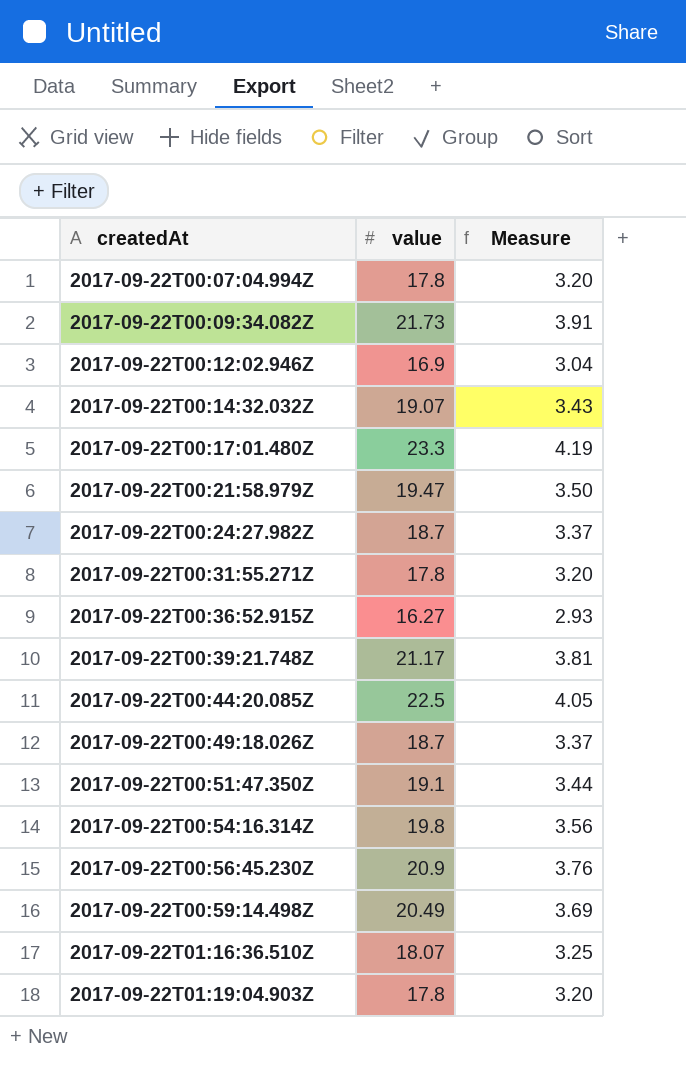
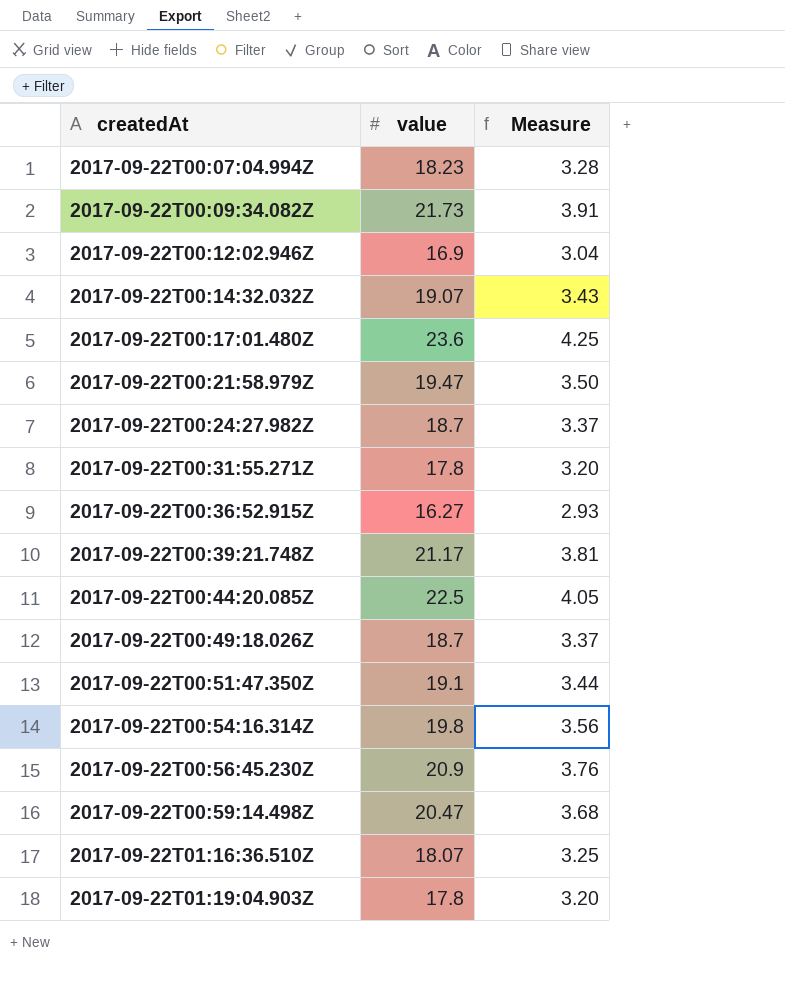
2017-09-22T00:07:04.994Z | value: 17.8 -> 18.23
2017-09-22T00:07:04.994Z | Measure: 3.20 -> 3.28
2017-09-22T00:17:01.480Z | value: 23.3 -> 23.6
2017-09-22T00:17:01.480Z | Measure: 4.19 -> 4.25
2017-09-22T00:59:14.498Z | value: 20.49 -> 20.47
2017-09-22T00:59:14.498Z | Measure: 3.69 -> 3.68

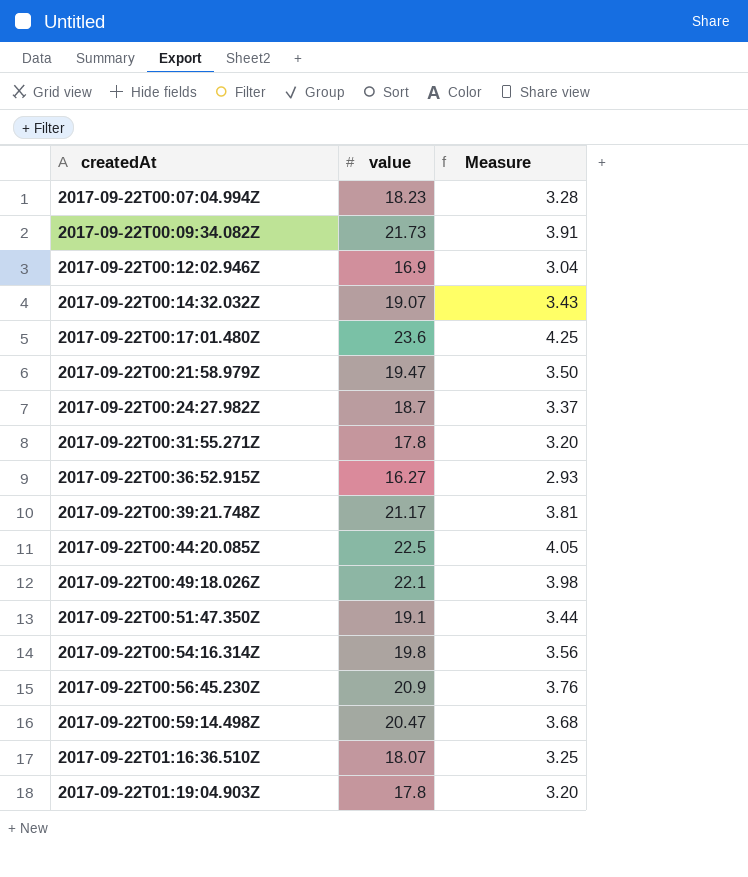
2017-09-22T00:49:18.026Z | value: 18.7 -> 22.1
2017-09-22T00:49:18.026Z | Measure: 3.37 -> 3.98

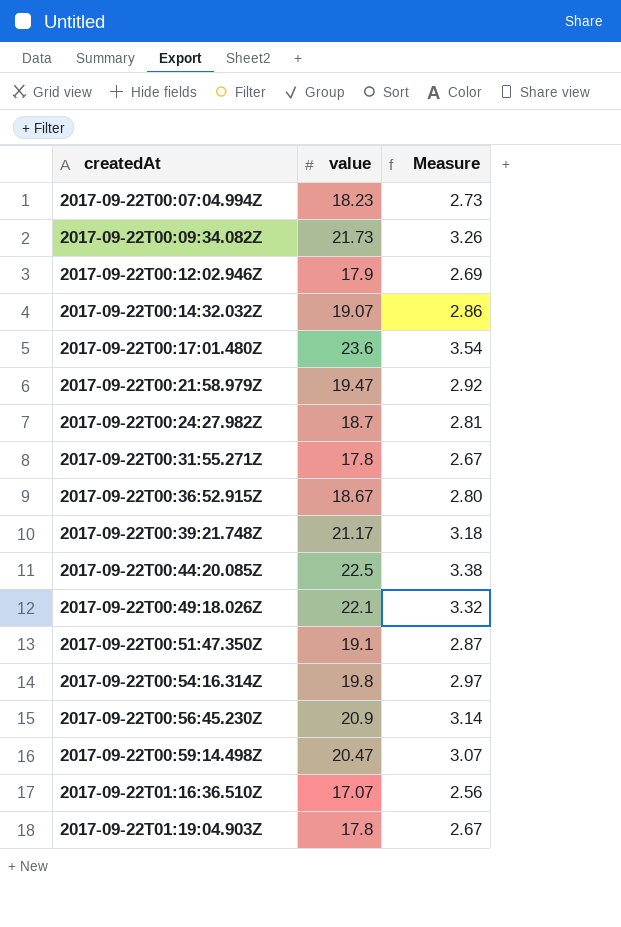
column Measure | formula: [value] * 0.18 -> [value] * 0.15
2017-09-22T00:12:02.946Z | value: 16.9 -> 17.9
2017-09-22T00:36:52.915Z | value: 16.27 -> 18.67
2017-09-22T01:16:36.510Z | value: 18.07 -> 17.07

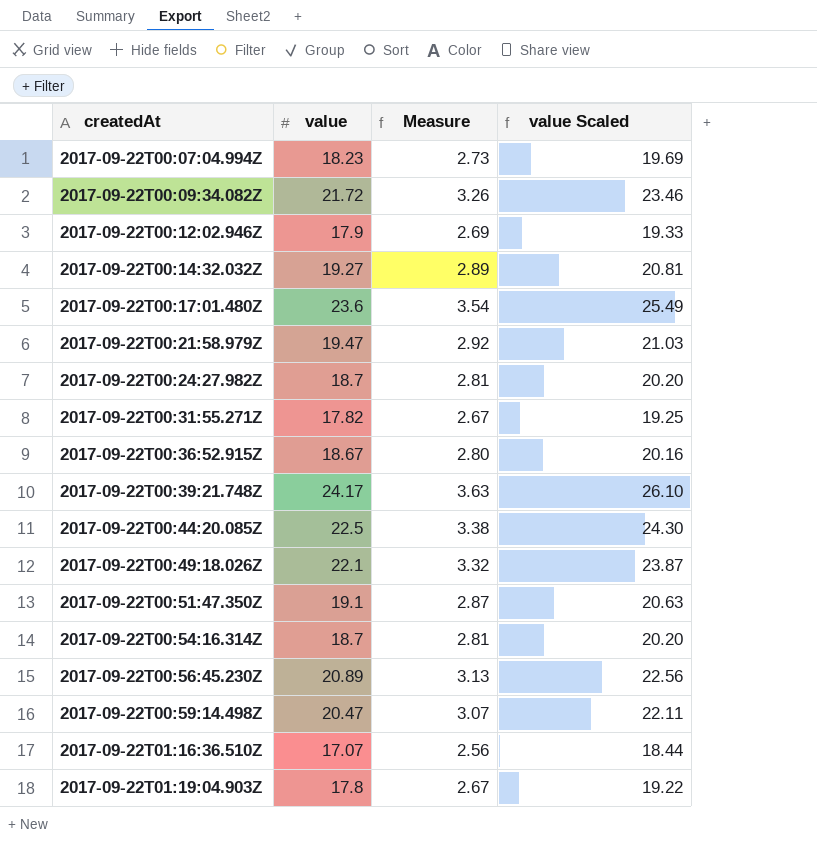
column value Scaled | formula: none -> [value] * 1.08
2017-09-22T00:09:34.082Z | value: 21.73 -> 21.72
2017-09-22T00:14:32.032Z | value: 19.07 -> 19.27
2017-09-22T00:14:32.032Z | Measure: 2.86 -> 2.89
2017-09-22T00:31:55.271Z | value: 17.8 -> 17.82
2017-09-22T00:39:21.748Z | value: 21.17 -> 24.17
2017-09-22T00:39:21.748Z | Measure: 3.18 -> 3.63
2017-09-22T00:54:16.314Z | value: 19.8 -> 18.7
2017-09-22T00:54:16.314Z | Measure: 2.97 -> 2.81
2017-09-22T00:56:45.230Z | value: 20.9 -> 20.89
2017-09-22T00:56:45.230Z | Measure: 3.14 -> 3.13

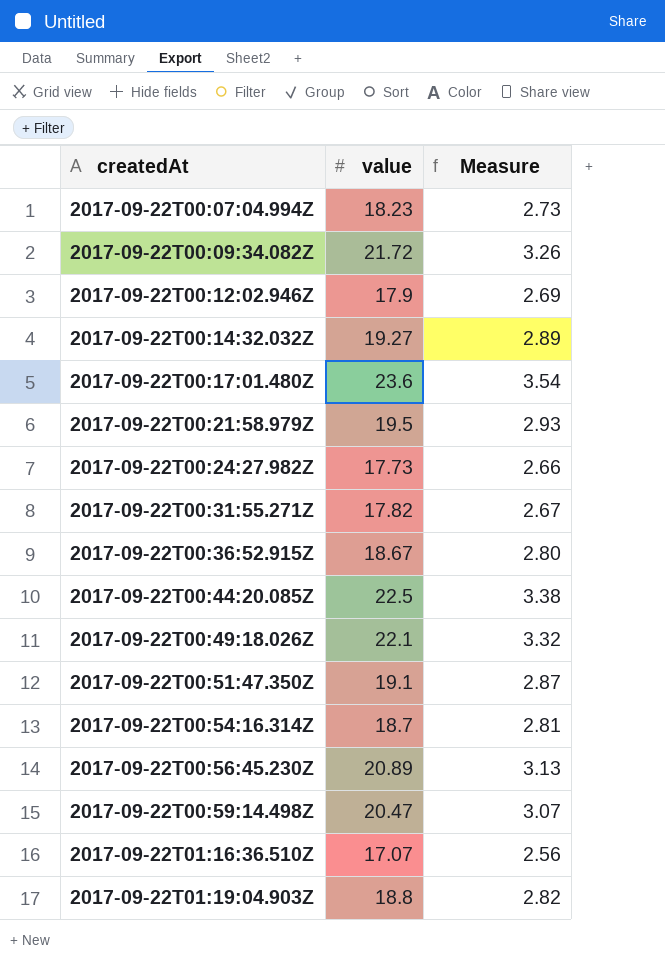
column value Scaled | formula: [value] * 1.08 -> none
row 2017-09-22T00:39:21.748Z: 24.17 | 3.63 | 26.10 -> none
2017-09-22T00:21:58.979Z | value: 19.47 -> 19.5
2017-09-22T00:21:58.979Z | Measure: 2.92 -> 2.93
2017-09-22T00:24:27.982Z | value: 18.7 -> 17.73
2017-09-22T00:24:27.982Z | Measure: 2.81 -> 2.66
2017-09-22T01:19:04.903Z | value: 17.8 -> 18.8
2017-09-22T01:19:04.903Z | Measure: 2.67 -> 2.82

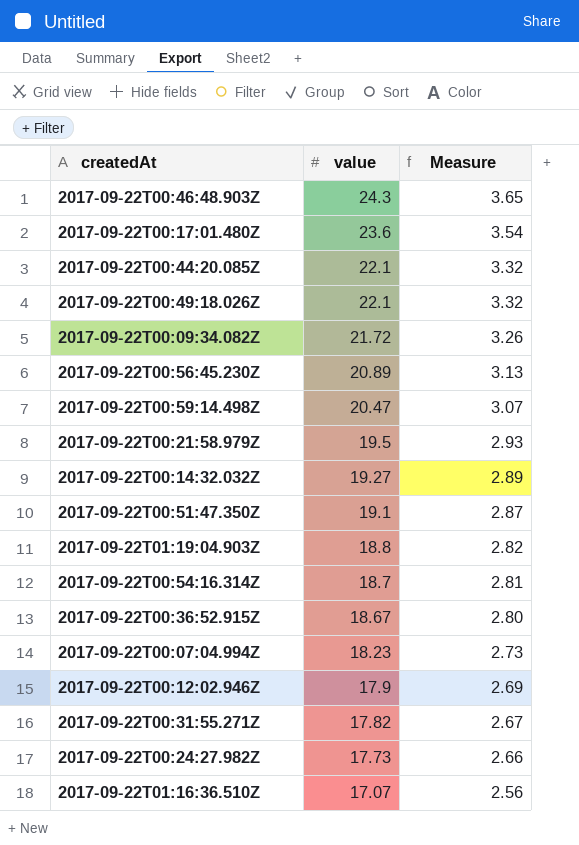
row order: createdAt ascending -> value descending
row 2017-09-22T00:46:48.903Z: none -> 24.3 | 3.65
2017-09-22T00:44:20.085Z | value: 22.5 -> 22.1
2017-09-22T00:44:20.085Z | Measure: 3.38 -> 3.32

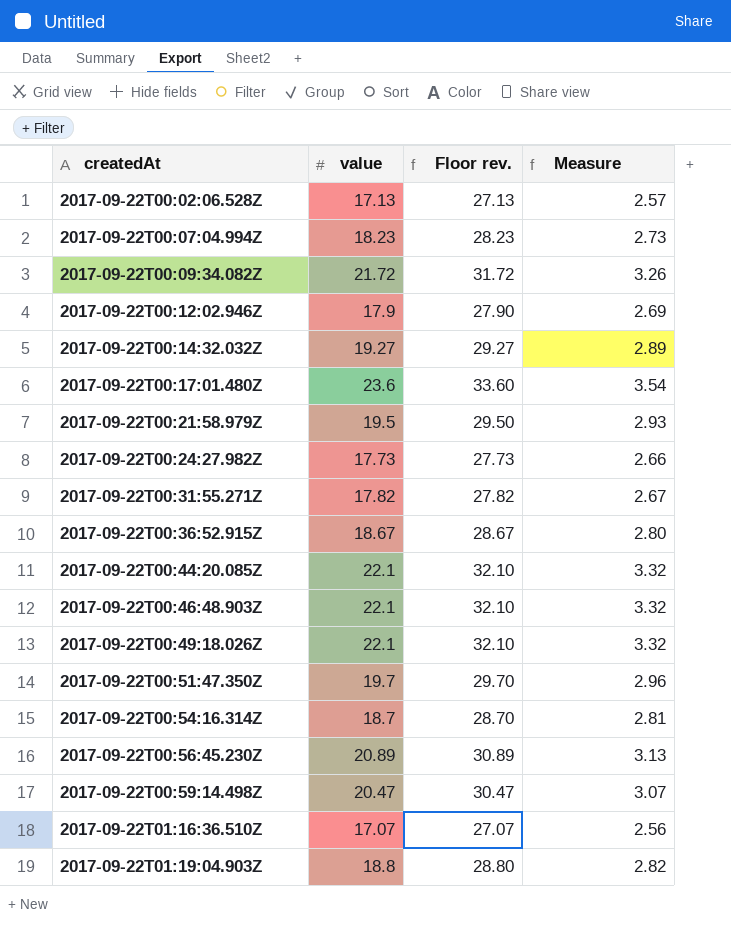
row order: value descending -> createdAt ascending
column Floor rev. | formula: none -> [value] + 10
row 2017-09-22T00:02:06.528Z: none -> 17.13 | 27.13 | 2.57
2017-09-22T00:46:48.903Z | value: 24.3 -> 22.1
2017-09-22T00:46:48.903Z | Measure: 3.65 -> 3.32
2017-09-22T00:51:47.350Z | value: 19.1 -> 19.7
2017-09-22T00:51:47.350Z | Measure: 2.87 -> 2.96

